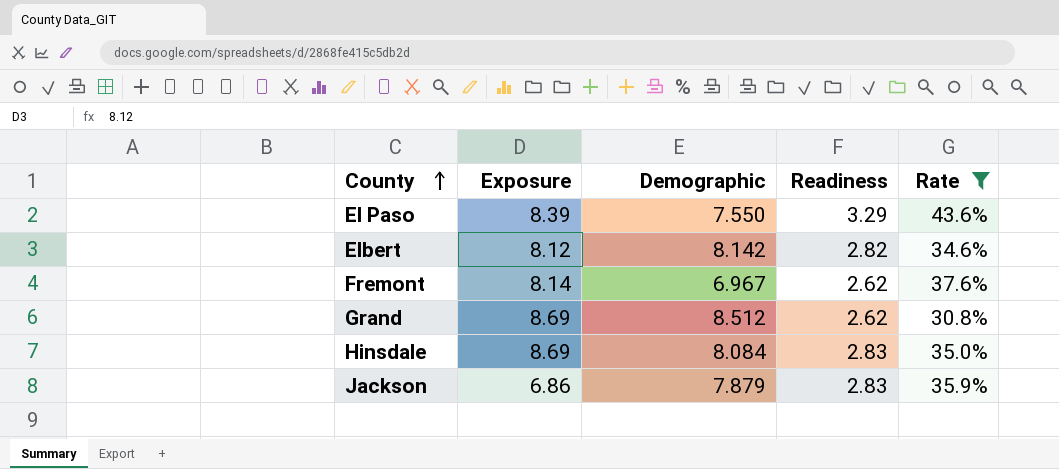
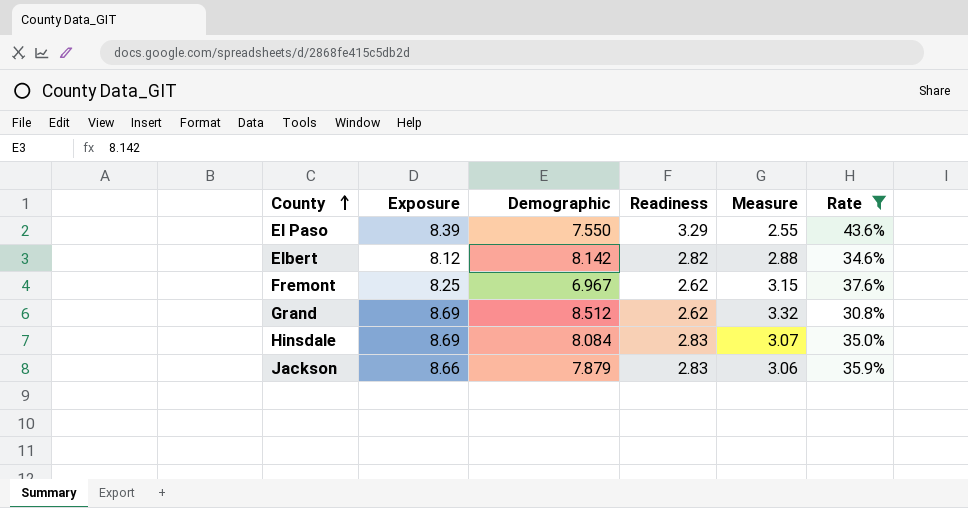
column Measure | formula: none -> [Exposure] / [Readiness]
Fremont | Exposure: 8.14 -> 8.25
Jackson | Exposure: 6.86 -> 8.66

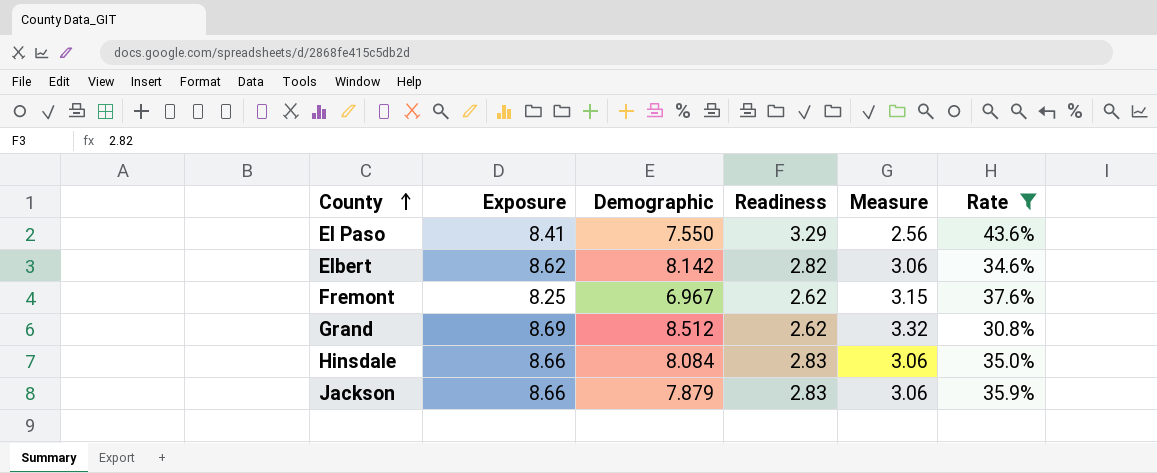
El Paso | Exposure: 8.39 -> 8.41
El Paso | Measure: 2.55 -> 2.56
Elbert | Exposure: 8.12 -> 8.62
Elbert | Measure: 2.88 -> 3.06
Hinsdale | Exposure: 8.69 -> 8.66
Hinsdale | Measure: 3.07 -> 3.06

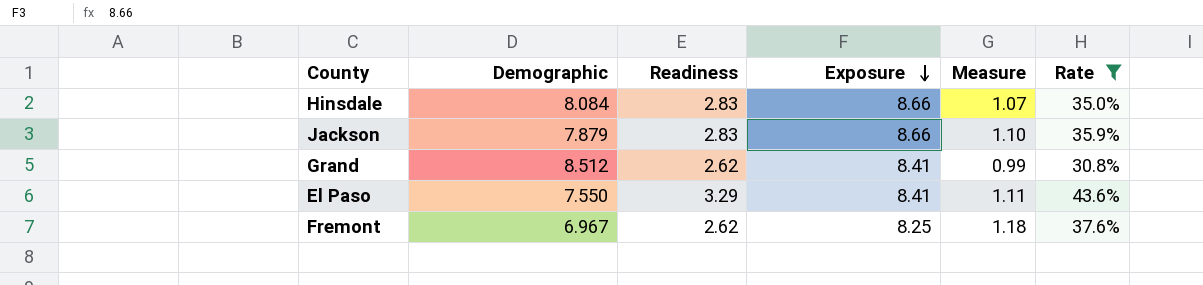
row order: County ascending -> Exposure descending
column Exposure | position: 2 -> 4
column Measure | formula: [Exposure] / [Readiness] -> [Exposure] / [Demographic]
row Elbert: 8.62 | 8.142 | 2.82 | 3.06 | 34.6% -> none
Grand | Exposure: 8.69 -> 8.41

